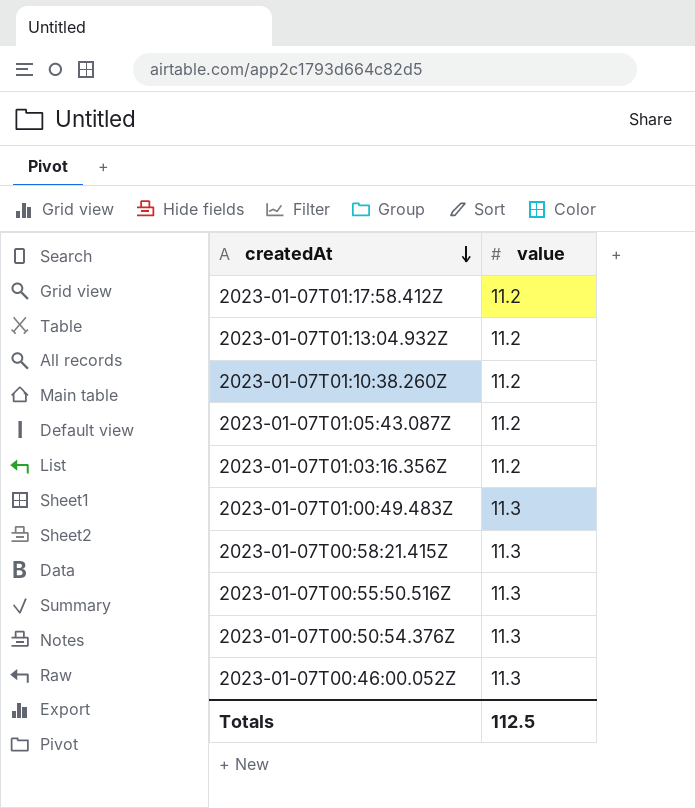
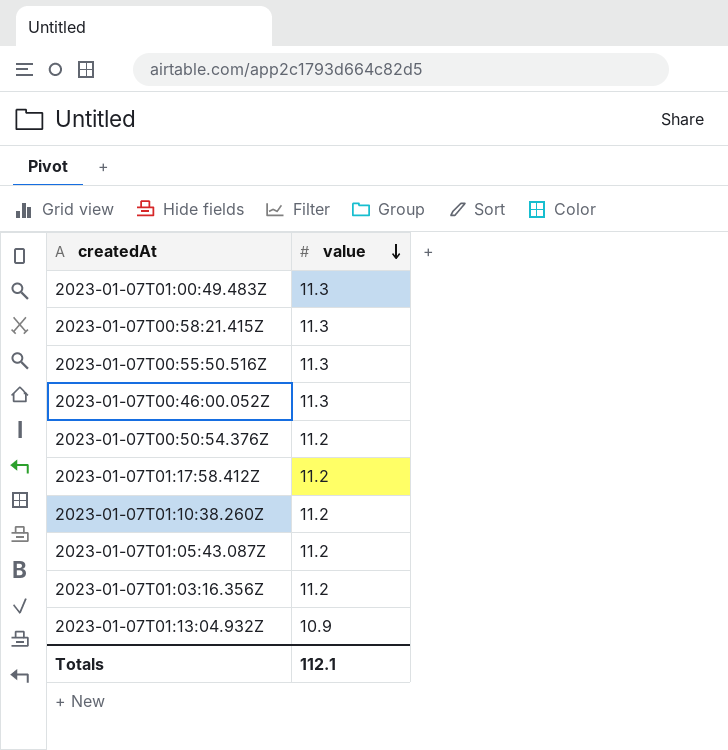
row order: createdAt descending -> value descending
2023-01-07T00:50:54.376Z | value: 11.3 -> 11.2
2023-01-07T01:13:04.932Z | value: 11.2 -> 10.9
Totals | value: 112.5 -> 112.1

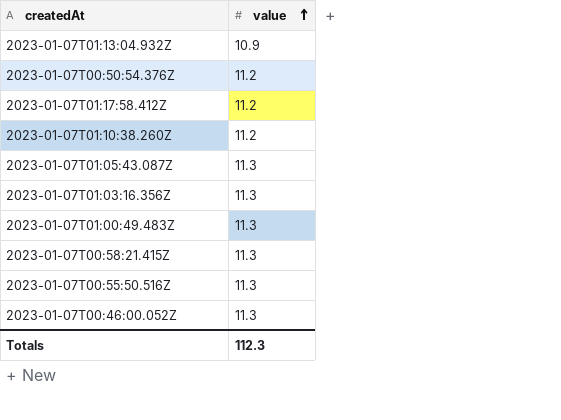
row order: value descending -> value ascending
2023-01-07T01:05:43.087Z | value: 11.2 -> 11.3
2023-01-07T01:03:16.356Z | value: 11.2 -> 11.3
Totals | value: 112.1 -> 112.3

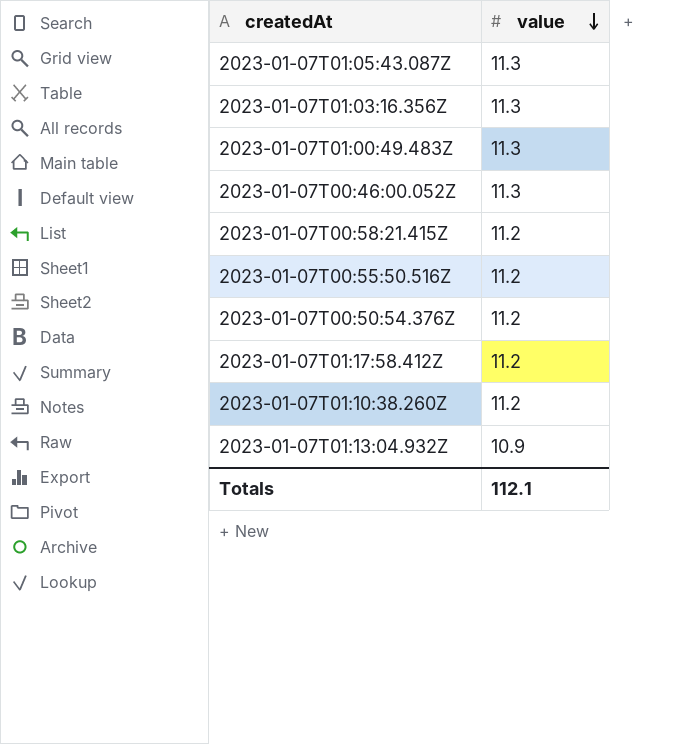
row order: value ascending -> value descending
2023-01-07T00:58:21.415Z | value: 11.3 -> 11.2
2023-01-07T00:55:50.516Z | value: 11.3 -> 11.2
Totals | value: 112.3 -> 112.1

